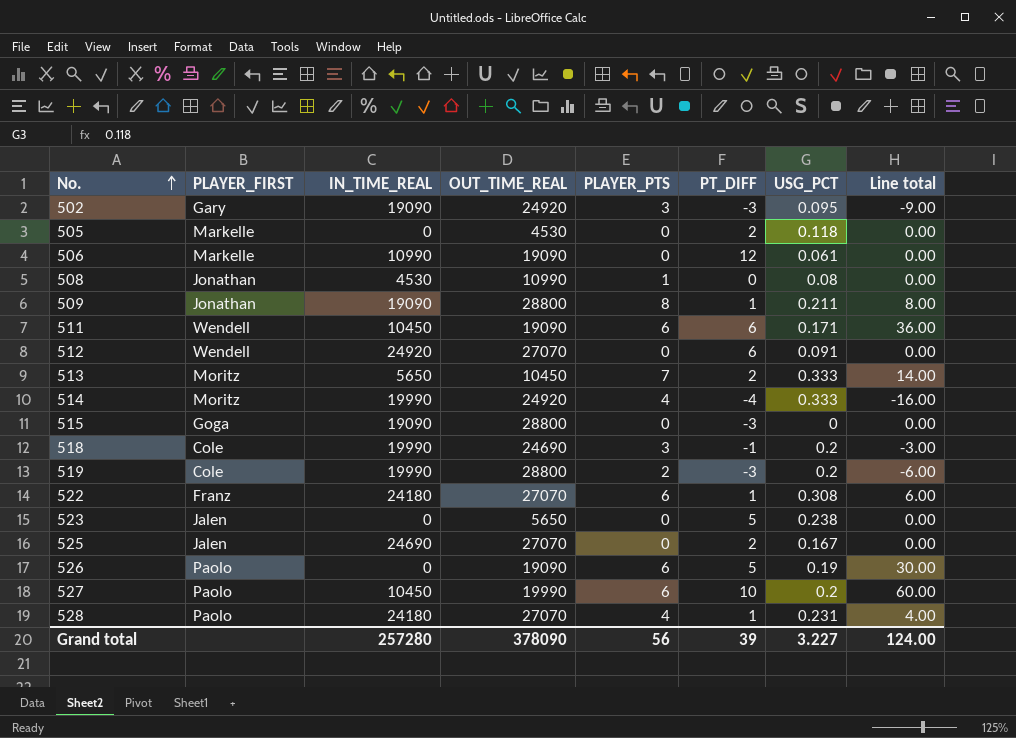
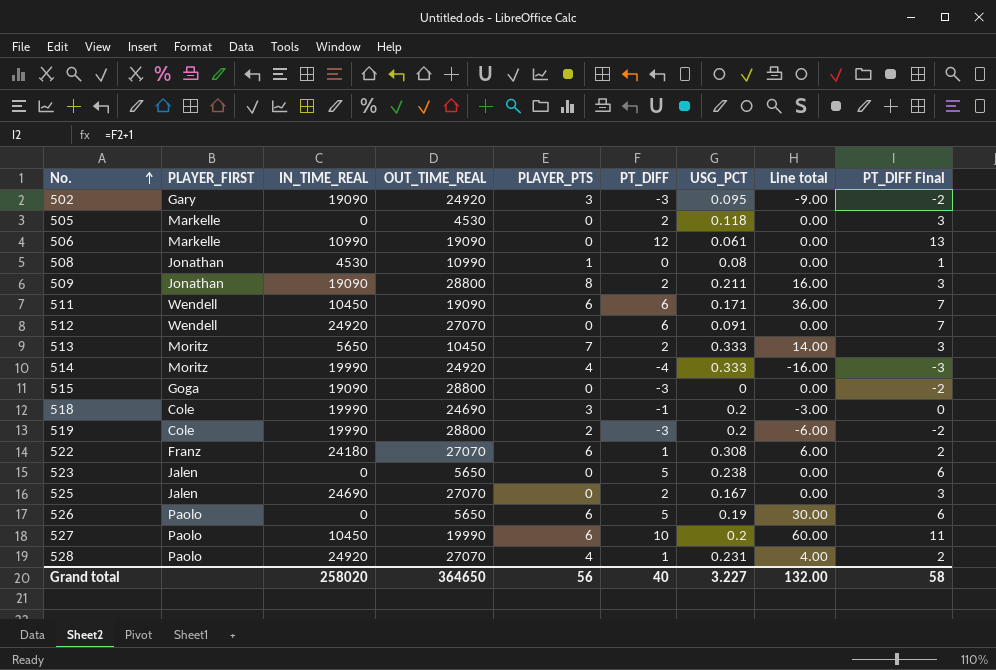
column PT_DIFF Final | formula: none -> [PT_DIFF] + 1
509 | PT_DIFF: 1 -> 2
509 | Line total: 8.00 -> 16.00
526 | OUT_TIME_REAL: 19090 -> 5650
528 | IN_TIME_REAL: 24180 -> 24920
Grand total | IN_TIME_REAL: 257280 -> 258020
Grand total | OUT_TIME_REAL: 378090 -> 364650
Grand total | PT_DIFF: 39 -> 40
Grand total | Line total: 124.00 -> 132.00

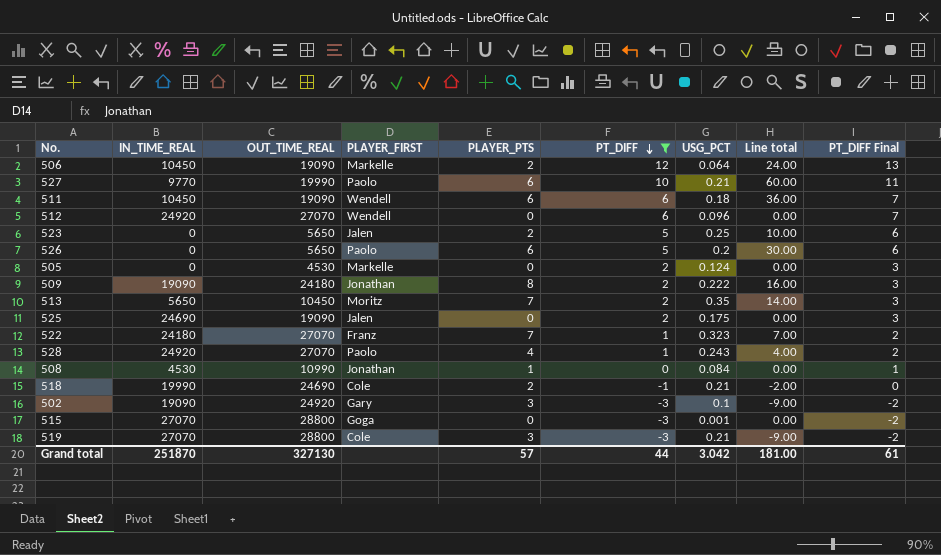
filter: none -> PT_DIFF != -4
row order: No. ascending -> PT_DIFF descending
column PLAYER_FIRST | position: 2 -> 4
506 | IN_TIME_REAL: 10990 -> 10450
506 | PLAYER_PTS: 0 -> 2
506 | USG_PCT: 0.061 -> 0.064
506 | Line total: 0.00 -> 24.00
527 | IN_TIME_REAL: 10450 -> 9770
527 | USG_PCT: 0.2 -> 0.21
511 | USG_PCT: 0.171 -> 0.18
512 | USG_PCT: 0.091 -> 0.096
523 | PLAYER_PTS: 0 -> 2
523 | USG_PCT: 0.238 -> 0.25
523 | Line total: 0.00 -> 10.00
526 | USG_PCT: 0.19 -> 0.2
505 | USG_PCT: 0.118 -> 0.124
509 | OUT_TIME_REAL: 28800 -> 24180
509 | USG_PCT: 0.211 -> 0.222
513 | USG_PCT: 0.333 -> 0.35
525 | OUT_TIME_REAL: 27070 -> 19090
525 | USG_PCT: 0.167 -> 0.175
522 | PLAYER_PTS: 6 -> 7
522 | USG_PCT: 0.308 -> 0.323
522 | Line total: 6.00 -> 7.00
528 | USG_PCT: 0.231 -> 0.243
508 | USG_PCT: 0.08 -> 0.084
518 | PLAYER_PTS: 3 -> 2
518 | USG_PCT: 0.2 -> 0.21
518 | Line total: -3.00 -> -2.00
502 | USG_PCT: 0.095 -> 0.1
515 | IN_TIME_REAL: 19090 -> 27070
515 | USG_PCT: 0 -> 0.001
519 | IN_TIME_REAL: 19990 -> 27070
519 | PLAYER_PTS: 2 -> 3
519 | USG_PCT: 0.2 -> 0.21
519 | Line total: -6.00 -> -9.00
Grand total | IN_TIME_REAL: 258020 -> 251870
Grand total | OUT_TIME_REAL: 364650 -> 327130
Grand total | PLAYER_PTS: 56 -> 57
Grand total | PT_DIFF: 40 -> 44
Grand total | USG_PCT: 3.227 -> 3.042
Grand total | Line total: 132.00 -> 181.00
Grand total | PT_DIFF Final: 58 -> 61

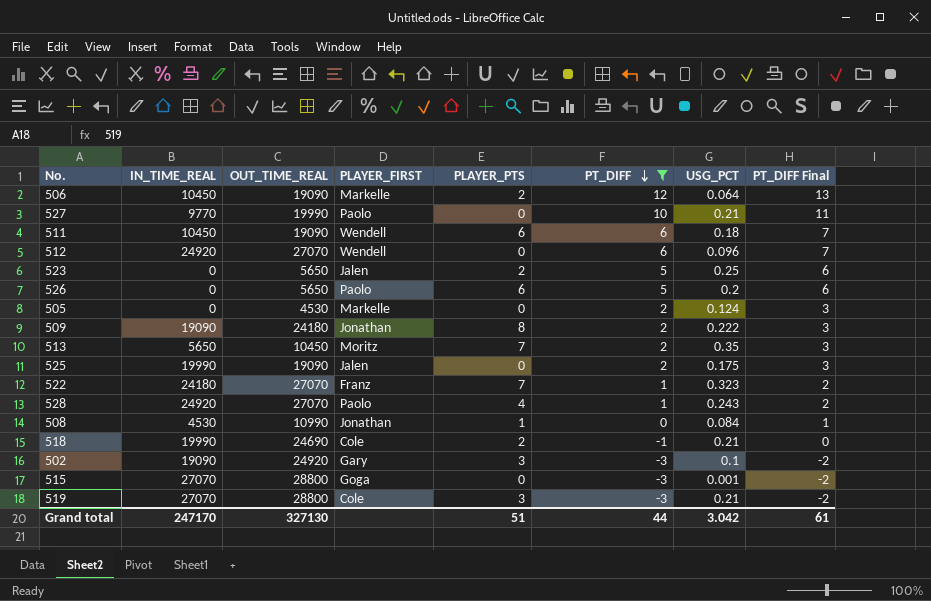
column Line total | formula: [PLAYER_PTS] * [PT_DIFF] -> none
527 | PLAYER_PTS: 6 -> 0
525 | IN_TIME_REAL: 24690 -> 19990
Grand total | IN_TIME_REAL: 251870 -> 247170
Grand total | PLAYER_PTS: 57 -> 51

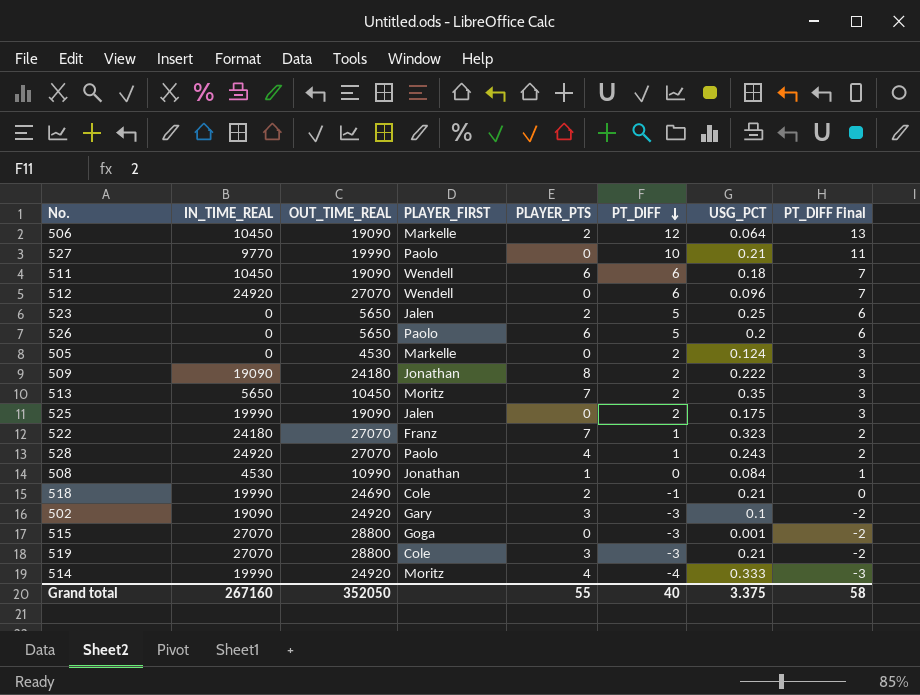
filter: PT_DIFF != -4 -> none
Grand total | IN_TIME_REAL: 247170 -> 267160
Grand total | OUT_TIME_REAL: 327130 -> 352050
Grand total | PLAYER_PTS: 51 -> 55
Grand total | PT_DIFF: 44 -> 40
Grand total | USG_PCT: 3.042 -> 3.375
Grand total | PT_DIFF Final: 61 -> 58

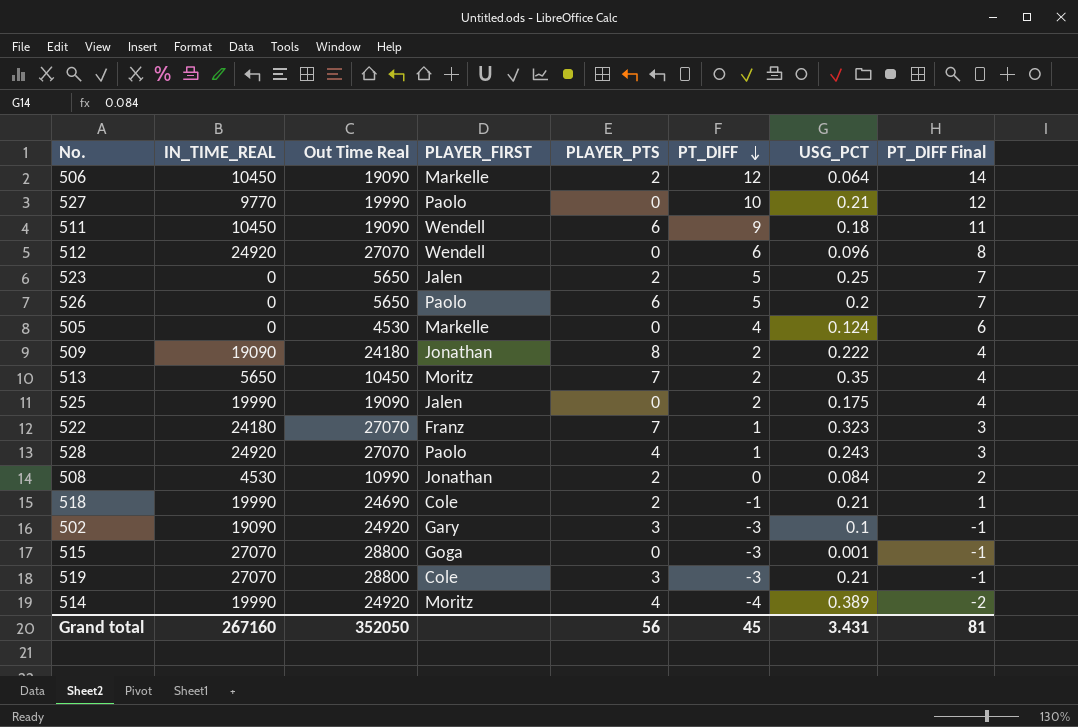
column name: OUT_TIME_REAL -> Out Time Real
column PT_DIFF Final | formula: [PT_DIFF] + 1 -> [PT_DIFF] + 2
511 | PT_DIFF: 6 -> 9
505 | PT_DIFF: 2 -> 4
508 | PLAYER_PTS: 1 -> 2
514 | USG_PCT: 0.333 -> 0.389
Grand total | PLAYER_PTS: 55 -> 56
Grand total | PT_DIFF: 40 -> 45
Grand total | USG_PCT: 3.375 -> 3.431
Grand total | PT_DIFF Final: 58 -> 81

